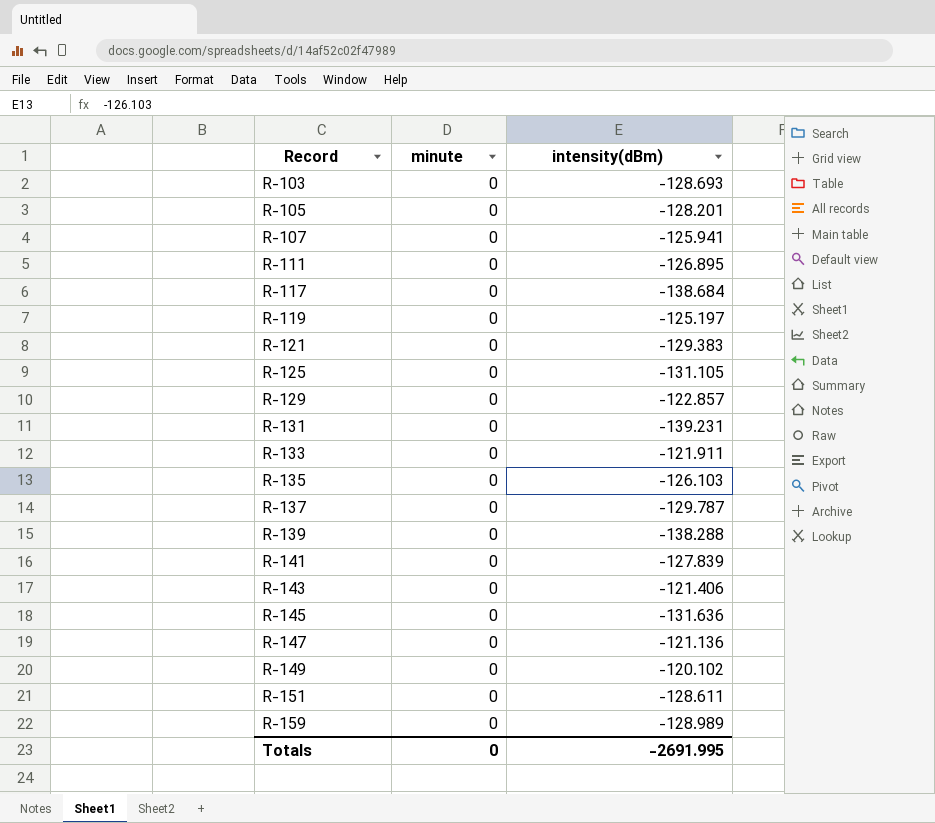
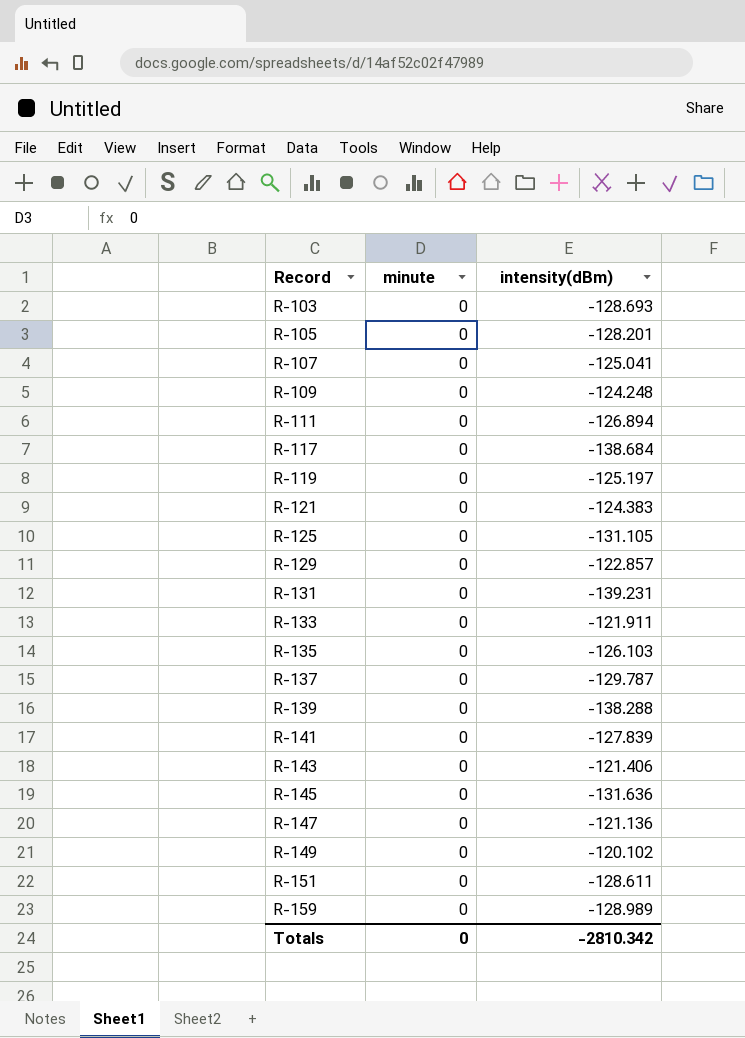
R-107 | intensity(dBm): -125.941 -> -125.041
row R-109: none -> 0 | -124.248
R-111 | intensity(dBm): -126.895 -> -126.894
R-121 | intensity(dBm): -129.383 -> -124.383
Totals | intensity(dBm): -2691.995 -> -2810.342

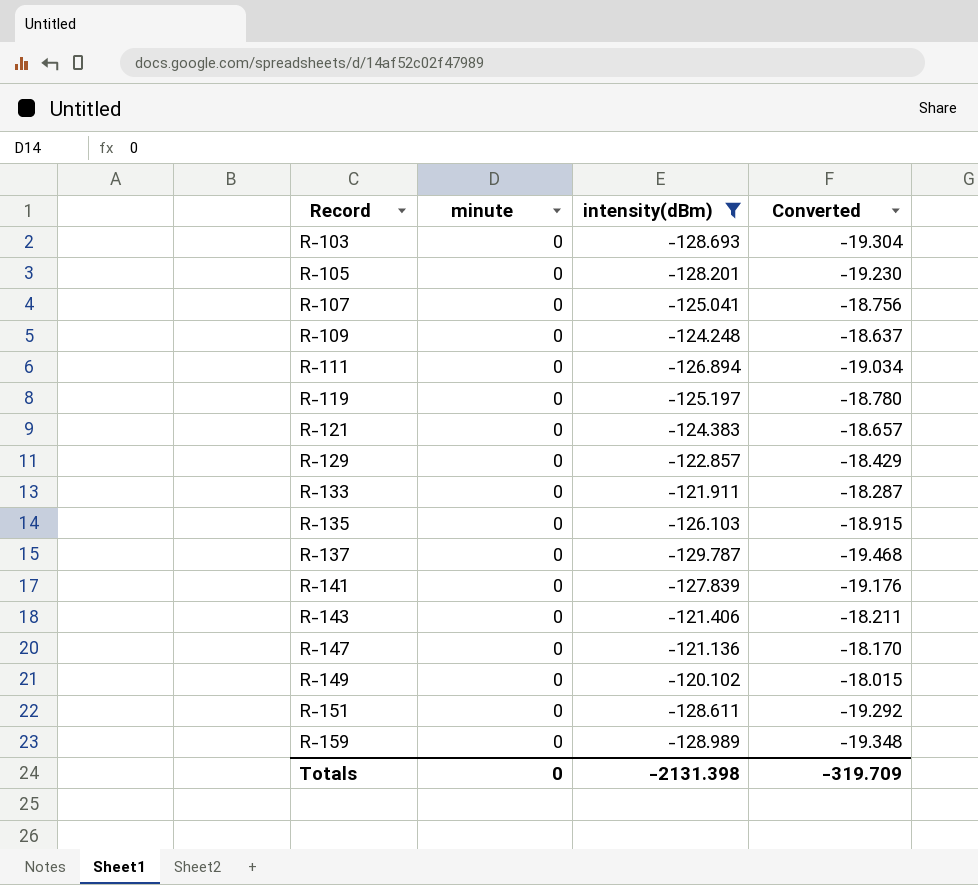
filter: none -> intensity(dBm) >= -129.787
column Converted | formula: none -> [intensity(dBm)] * 0.15
Totals | intensity(dBm): -2810.342 -> -2131.398

